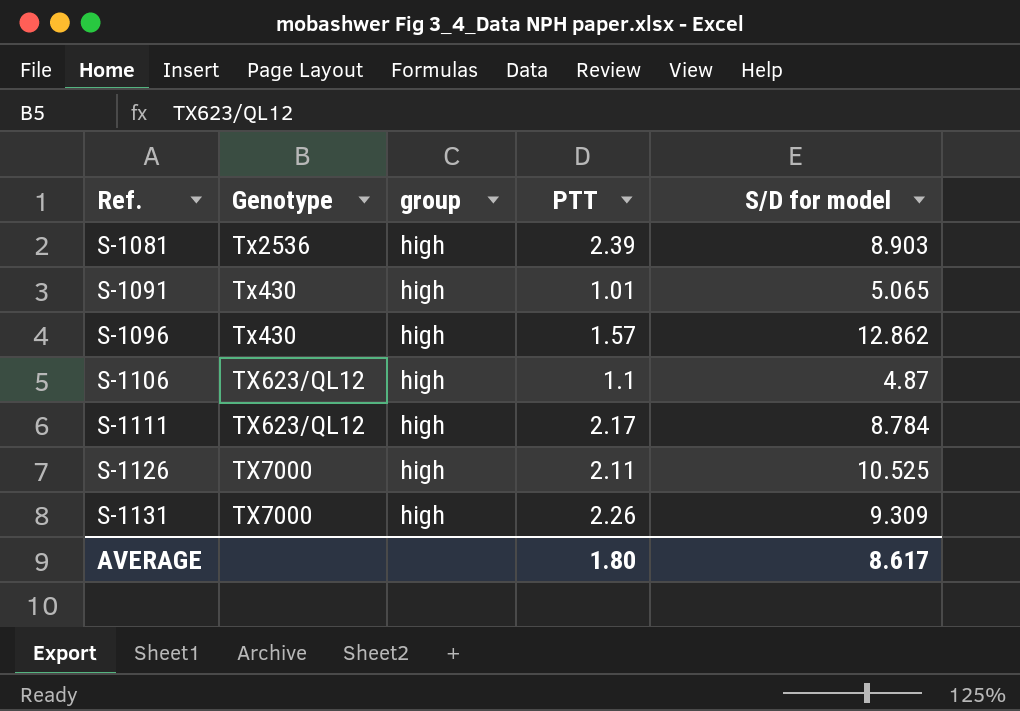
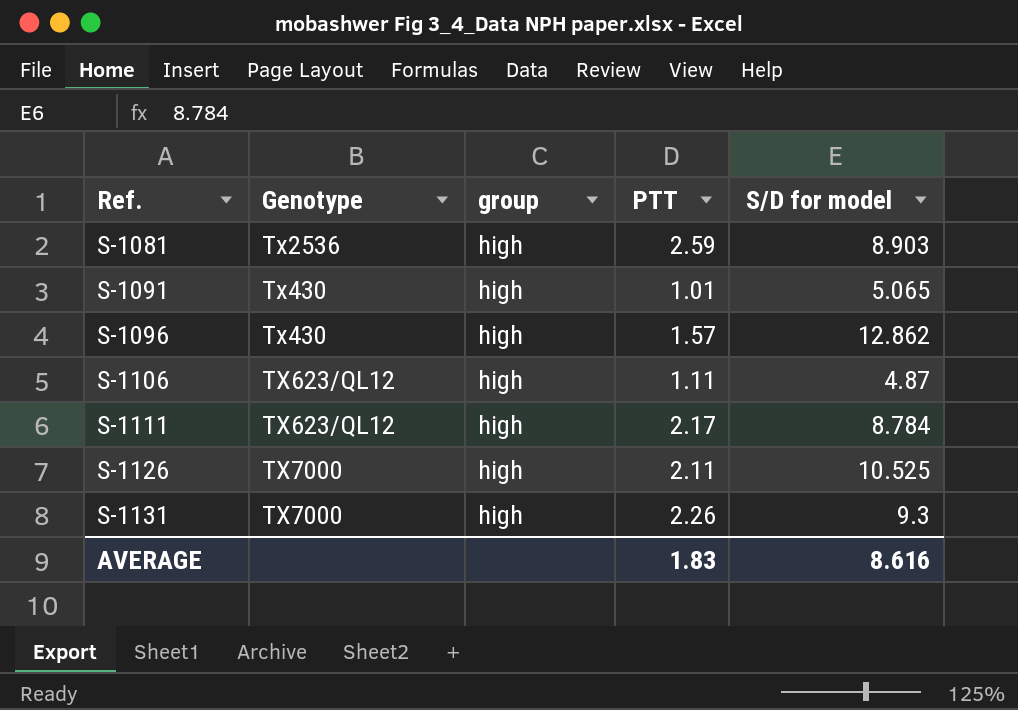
S-1081 | PTT: 2.39 -> 2.59
S-1106 | PTT: 1.1 -> 1.11
S-1131 | S/D for model: 9.309 -> 9.3
AVERAGE | PTT: 1.80 -> 1.83
AVERAGE | S/D for model: 8.617 -> 8.616

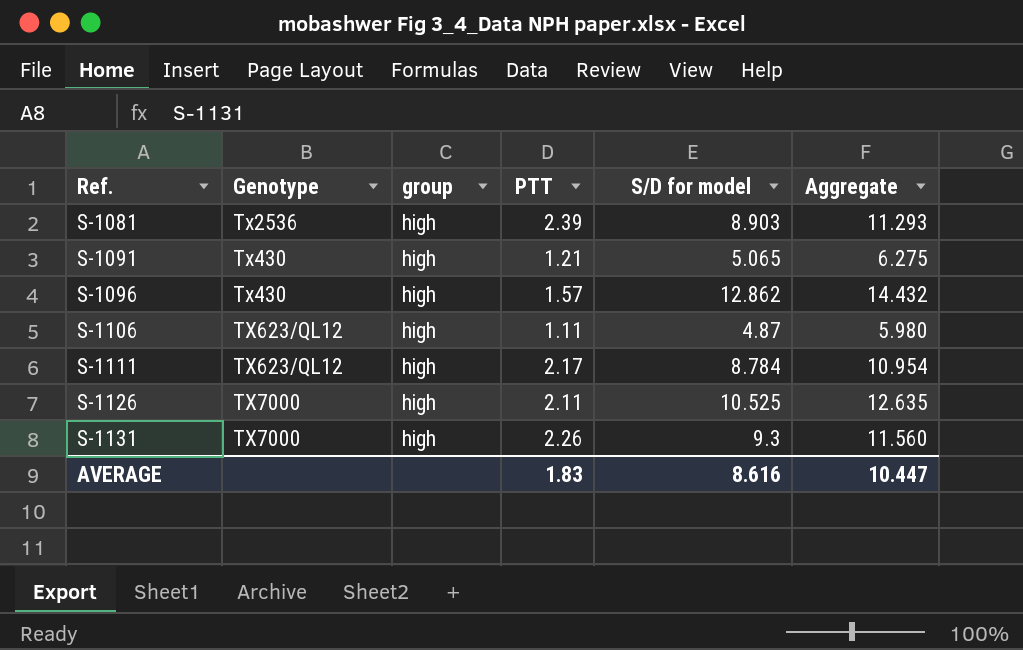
column Aggregate | formula: none -> [PTT] + [S/D for model]
S-1081 | PTT: 2.59 -> 2.39
S-1091 | PTT: 1.01 -> 1.21

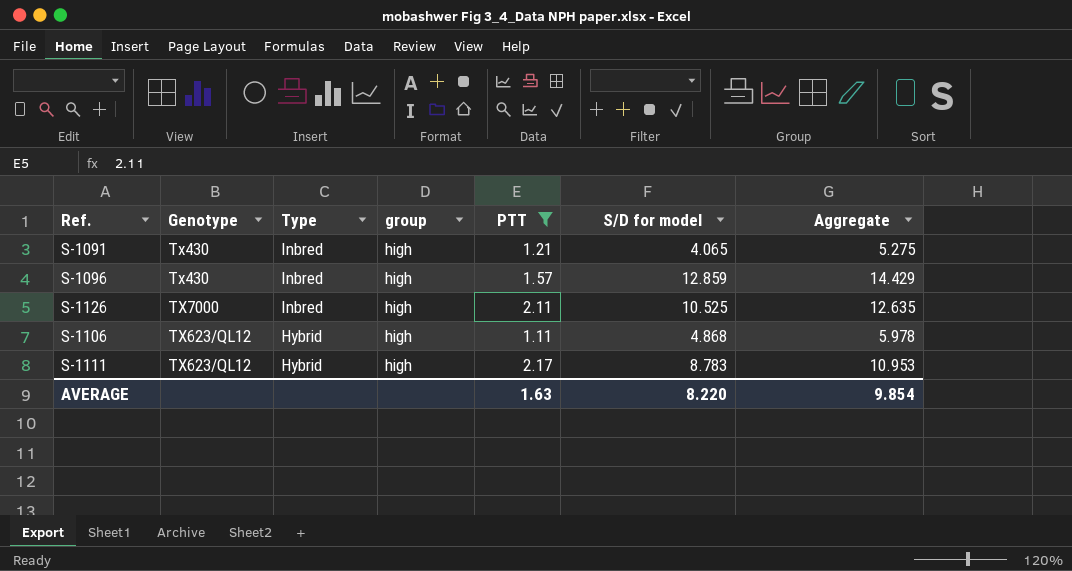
filter: none -> PTT <= 2.17
row order: Ref. ascending -> Type descending
column Type | position: none -> 3
S-1091 | S/D for model: 5.065 -> 4.065
S-1091 | Aggregate: 6.275 -> 5.275
S-1096 | S/D for model: 12.862 -> 12.859
S-1096 | Aggregate: 14.432 -> 14.429
S-1106 | S/D for model: 4.87 -> 4.868
S-1106 | Aggregate: 5.980 -> 5.978
S-1111 | S/D for model: 8.784 -> 8.783
S-1111 | Aggregate: 10.954 -> 10.953
AVERAGE | PTT: 1.83 -> 1.63
AVERAGE | S/D for model: 8.616 -> 8.220
AVERAGE | Aggregate: 10.447 -> 9.854

